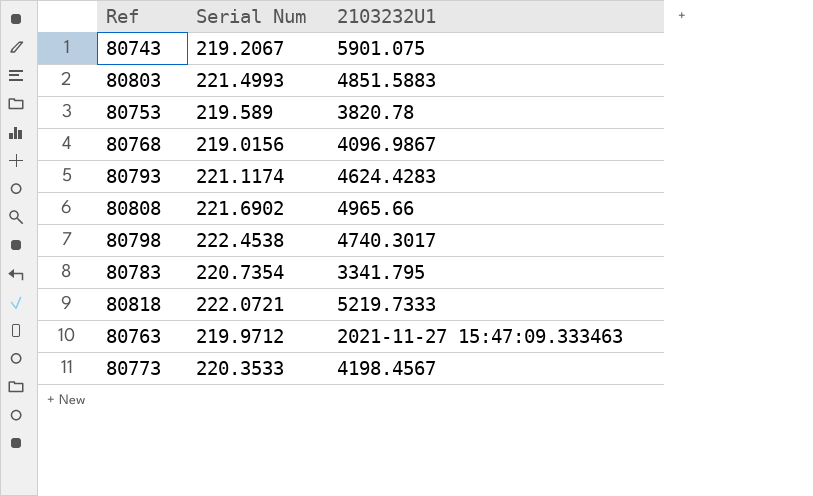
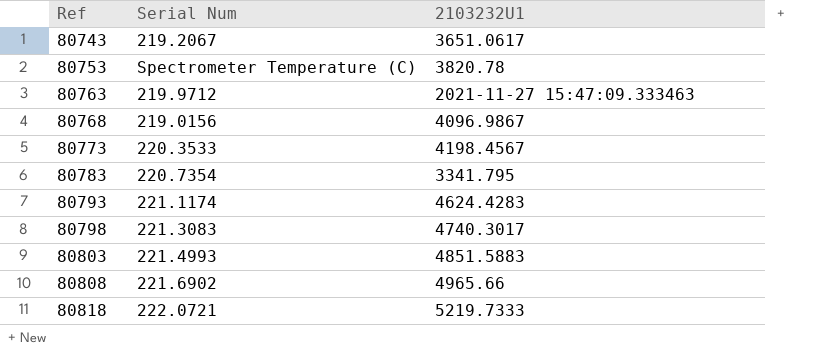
row order: none -> Ref ascending
80743 | 2103232U1: 5901.075 -> 3651.0617
80753 | Serial Num: 219.589 -> Spectrometer Temperature (C)
80798 | Serial Num: 222.4538 -> 221.3083

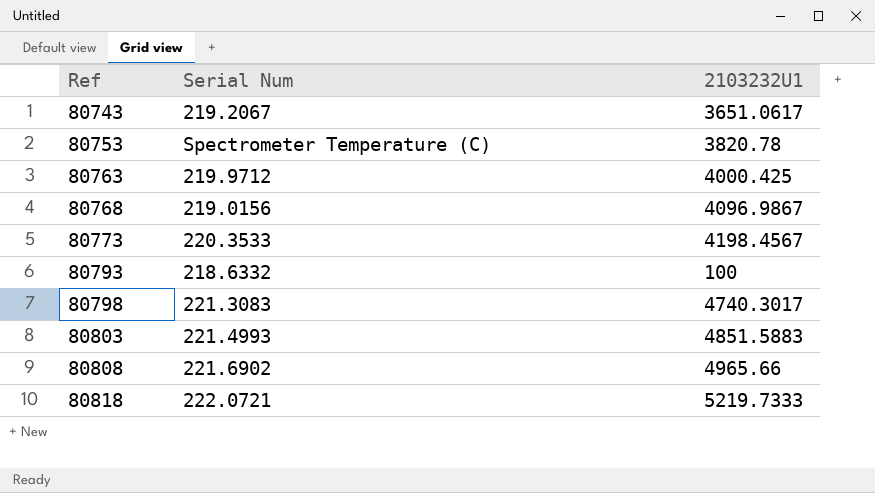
row 80783: 220.7354 | 3341.795 -> none
80763 | 2103232U1: 2021-11-27 15:47:09.333463 -> 4000.425
80793 | Serial Num: 221.1174 -> 218.6332
80793 | 2103232U1: 4624.4283 -> 100

